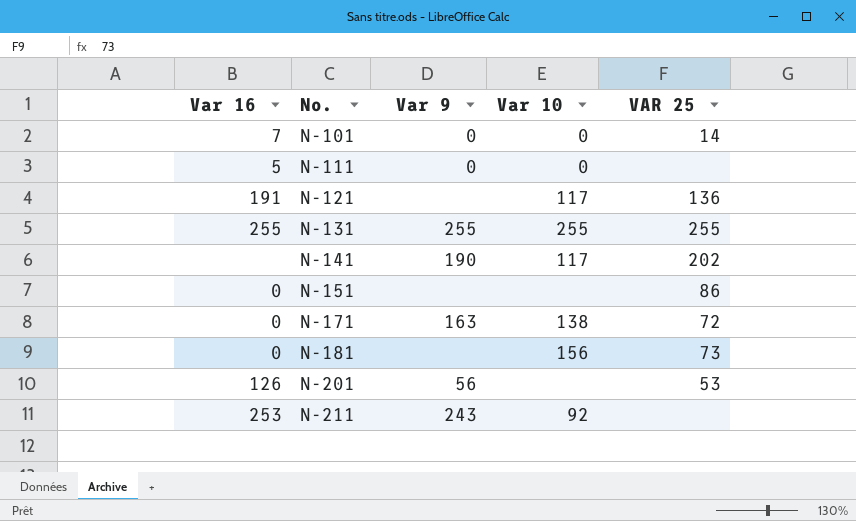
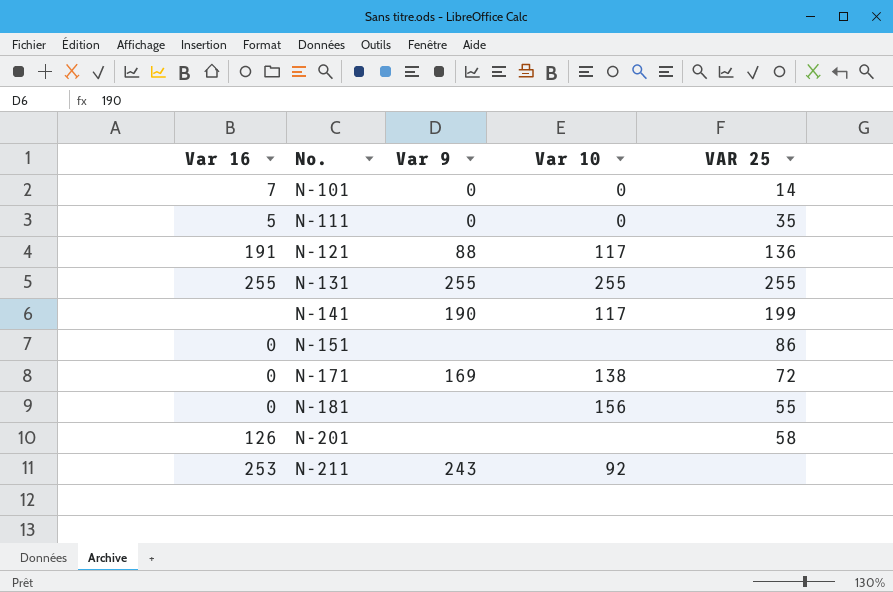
N-111 | VAR 25: none -> 35
N-121 | Var 9: none -> 88
N-141 | VAR 25: 202 -> 199
N-171 | Var 9: 163 -> 169
N-181 | VAR 25: 73 -> 55
N-201 | Var 9: 56 -> none
N-201 | VAR 25: 53 -> 58

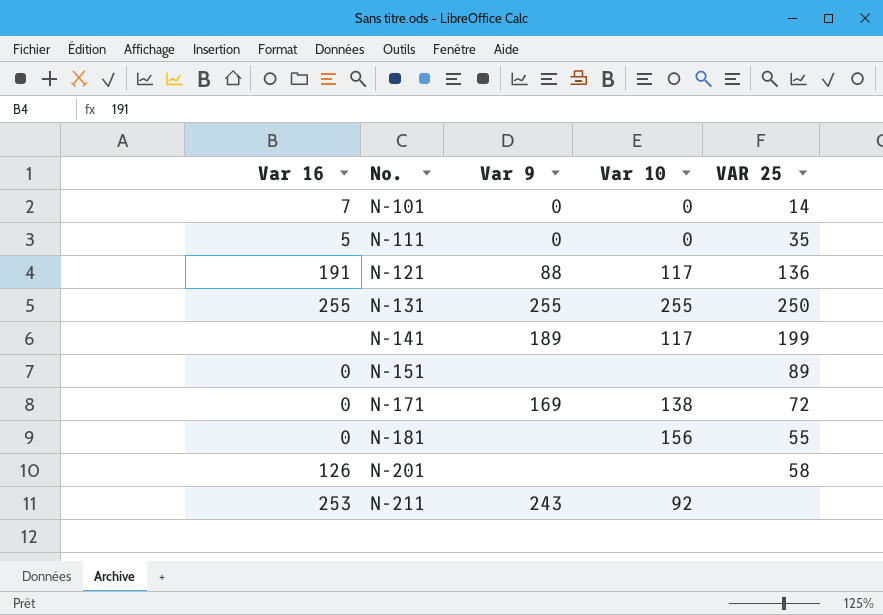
N-131 | VAR 25: 255 -> 250
N-141 | Var 9: 190 -> 189
N-151 | VAR 25: 86 -> 89

